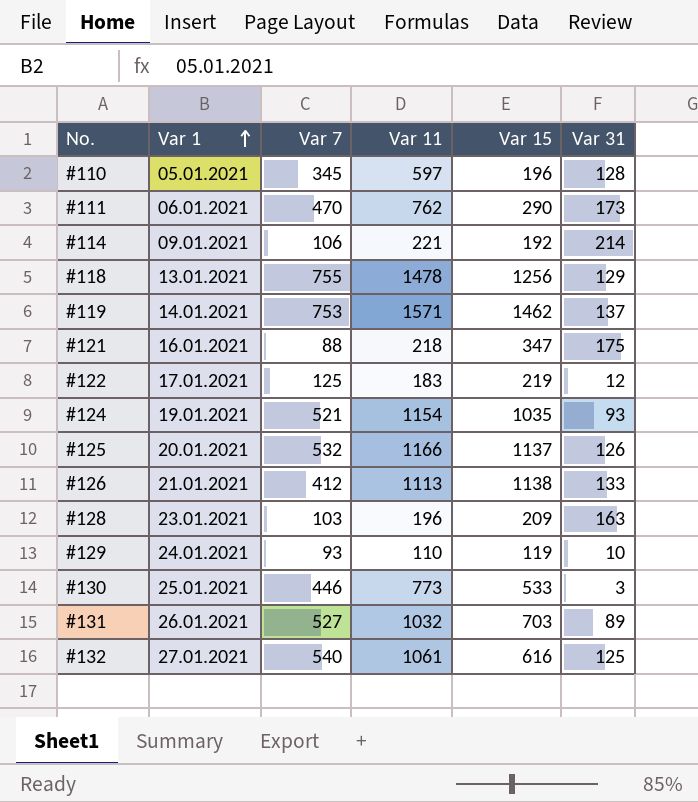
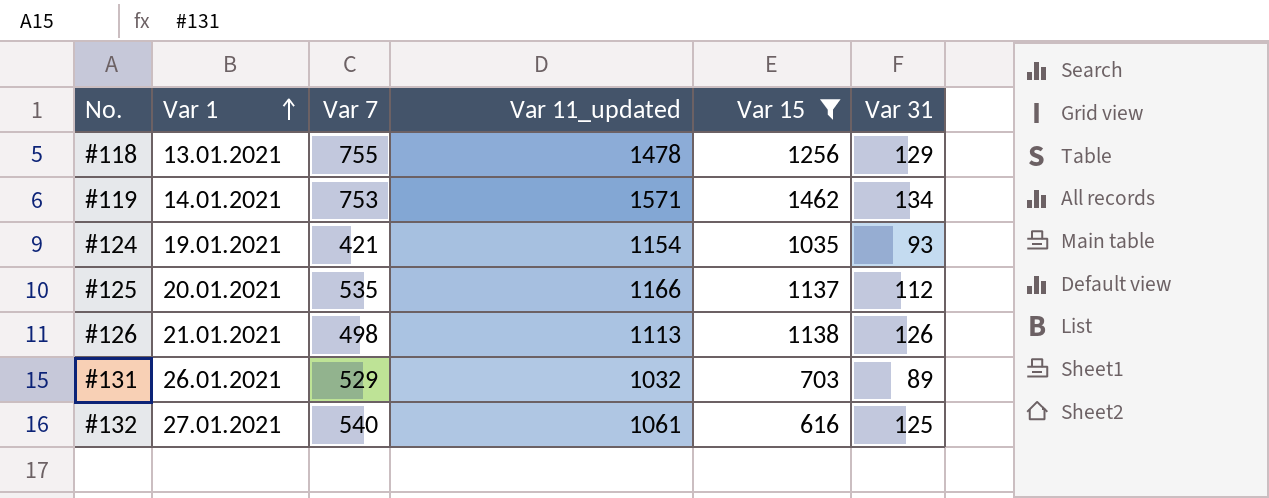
filter: none -> Var 15 >= 616
column name: Var 11 -> Var 11_updated
#119 | Var 31: 137 -> 134
#124 | Var 7: 521 -> 421
#125 | Var 7: 532 -> 535
#125 | Var 31: 126 -> 112
#126 | Var 7: 412 -> 498
#126 | Var 31: 133 -> 126
#131 | Var 7: 527 -> 529

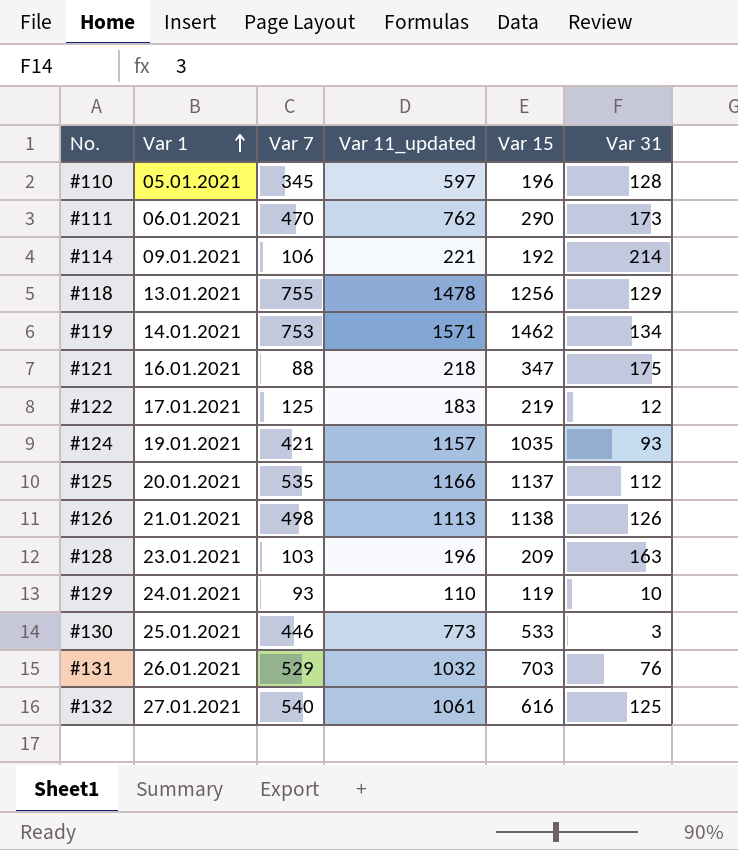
filter: Var 15 >= 616 -> none
#124 | Var 11_updated: 1154 -> 1157
#131 | Var 31: 89 -> 76

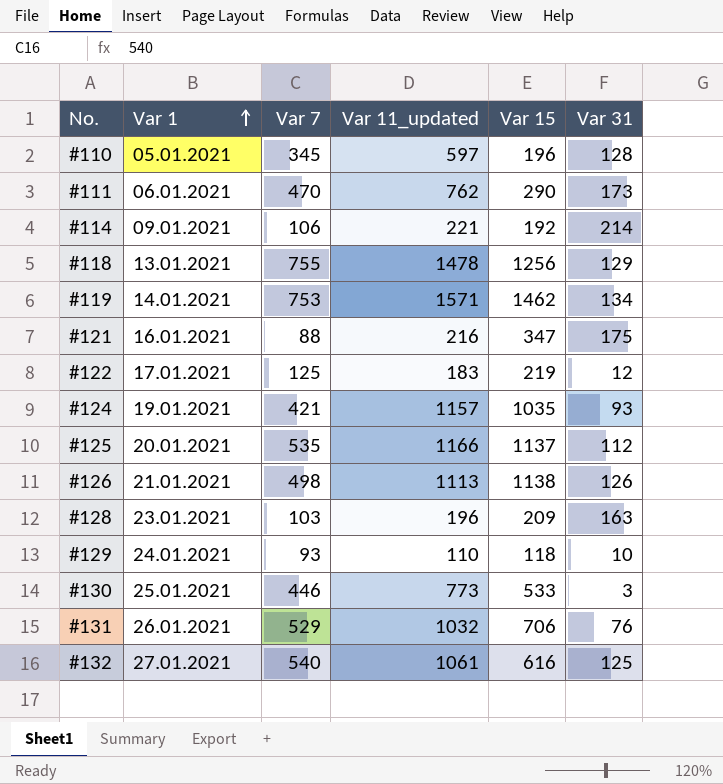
#121 | Var 11_updated: 218 -> 216
#129 | Var 15: 119 -> 118
#131 | Var 15: 703 -> 706

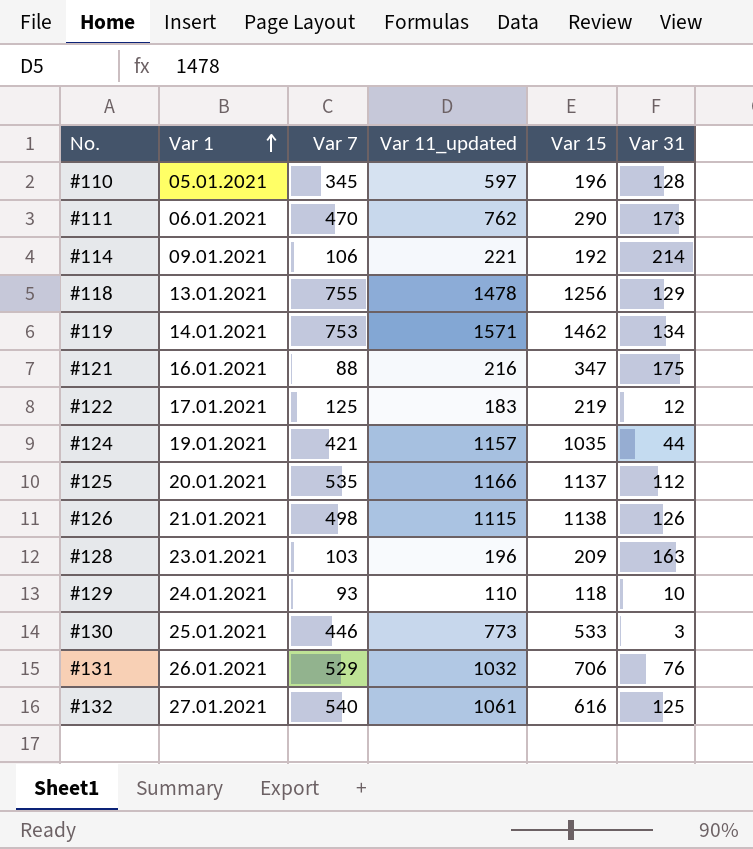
#124 | Var 31: 93 -> 44
#126 | Var 11_updated: 1113 -> 1115

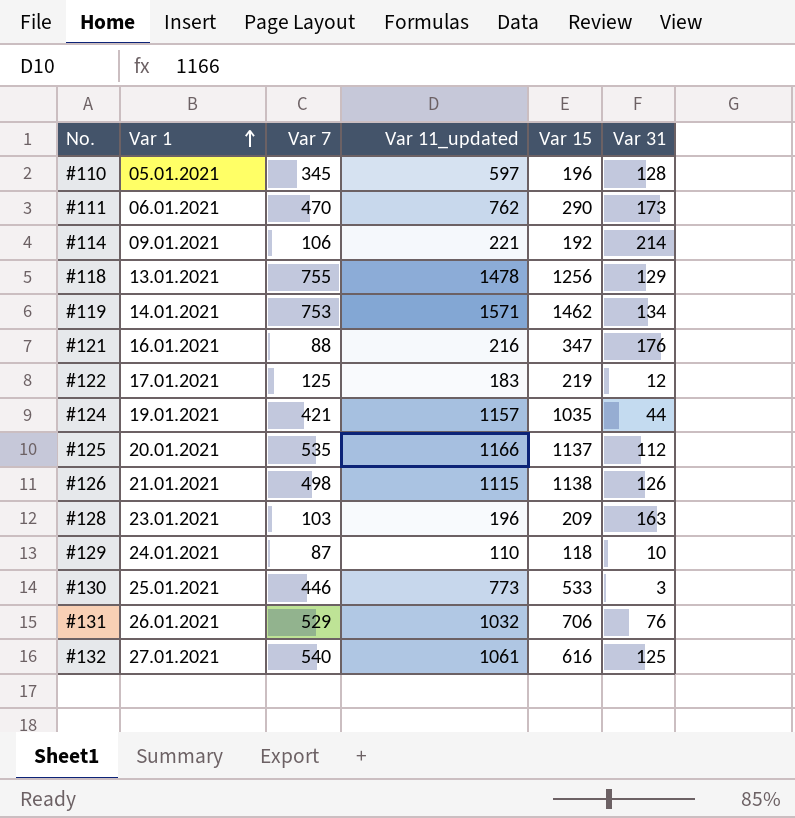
#121 | Var 31: 175 -> 176
#129 | Var 7: 93 -> 87

